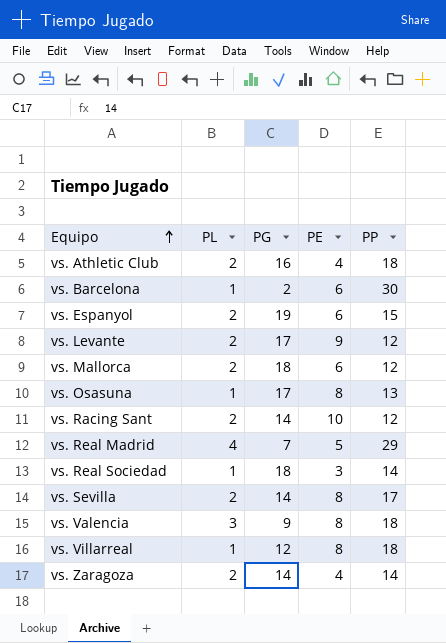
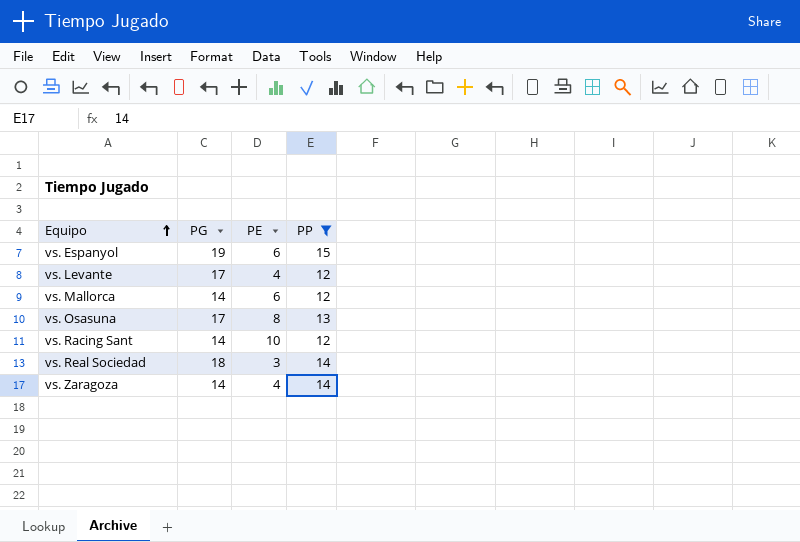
filter: none -> PP <= 15
column PL | position: 2 -> none
vs. Levante | PE: 9 -> 4
vs. Mallorca | PG: 18 -> 14

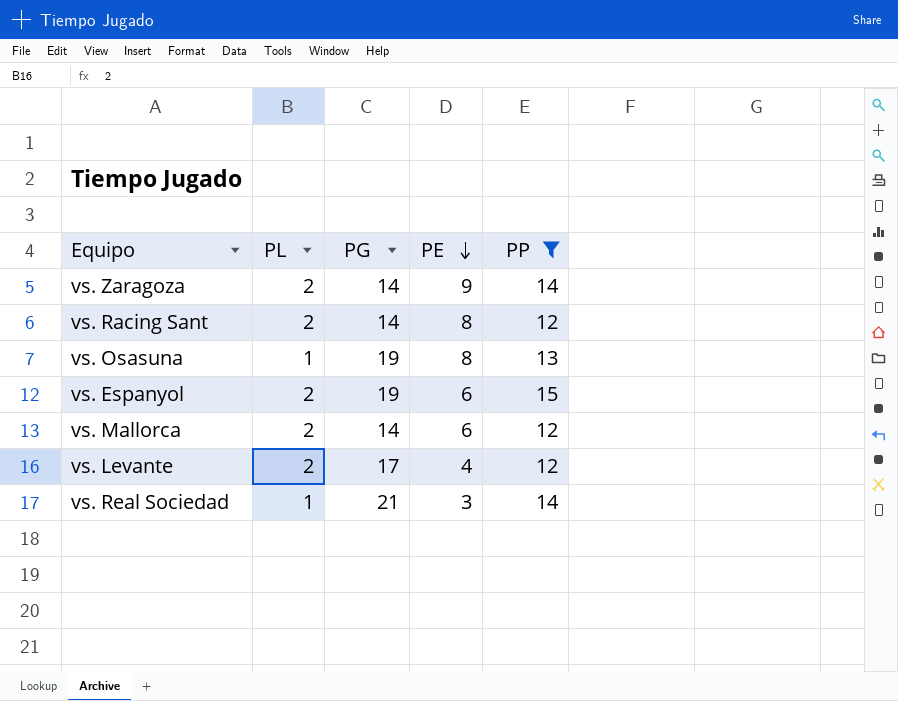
row order: Equipo ascending -> PE descending
column PL | position: none -> 2
vs. Zaragoza | PE: 4 -> 9
vs. Racing Sant | PE: 10 -> 8
vs. Osasuna | PG: 17 -> 19
vs. Real Sociedad | PG: 18 -> 21

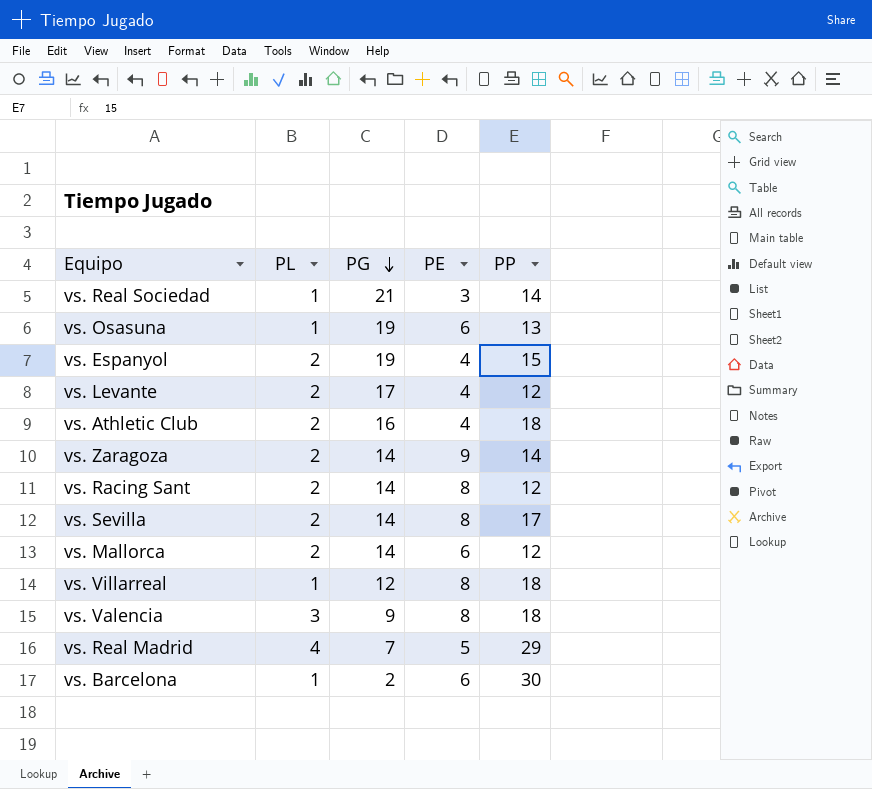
filter: PP <= 15 -> none
row order: PE descending -> PG descending
vs. Osasuna | PE: 8 -> 6
vs. Espanyol | PE: 6 -> 4

